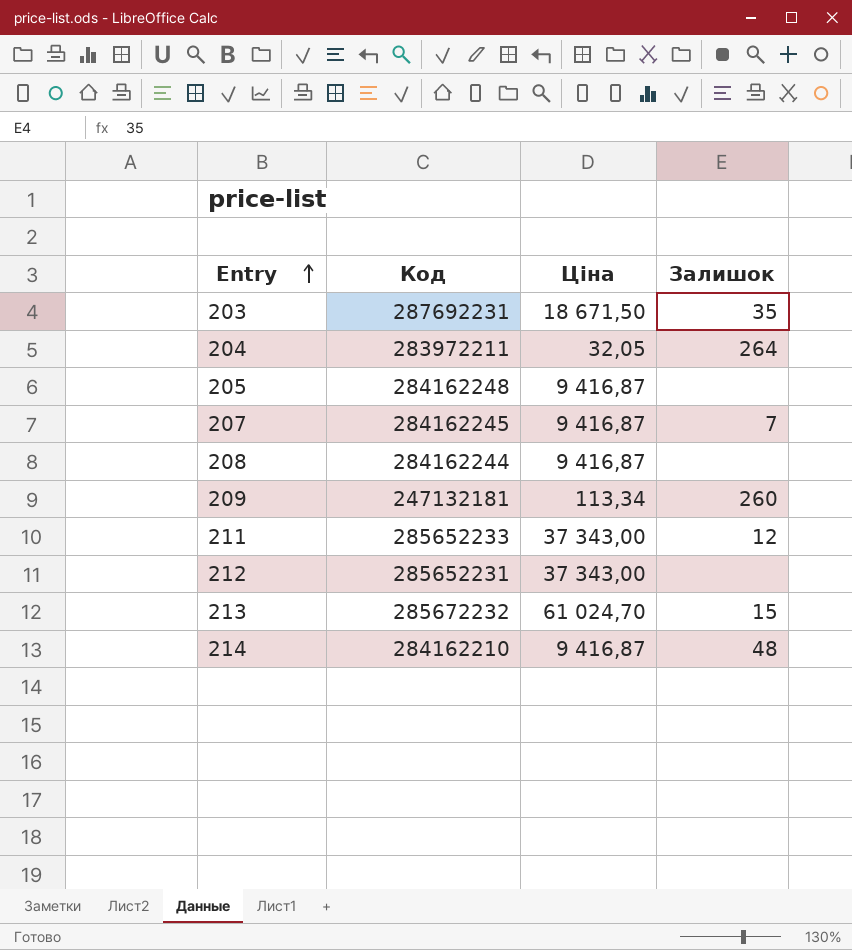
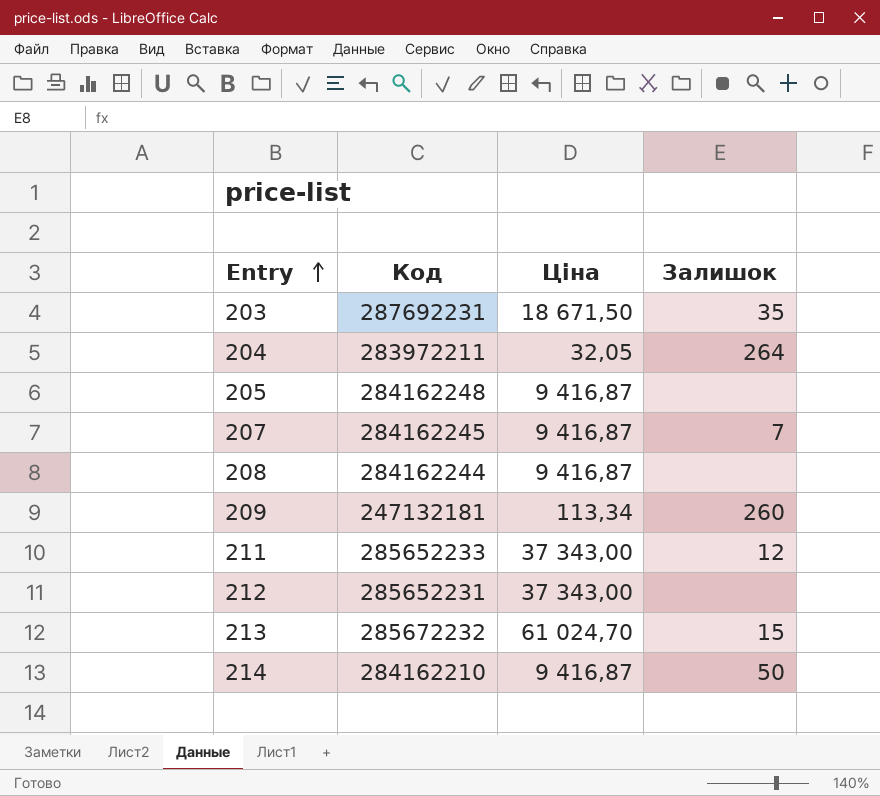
214 | Залишок: 48 -> 50

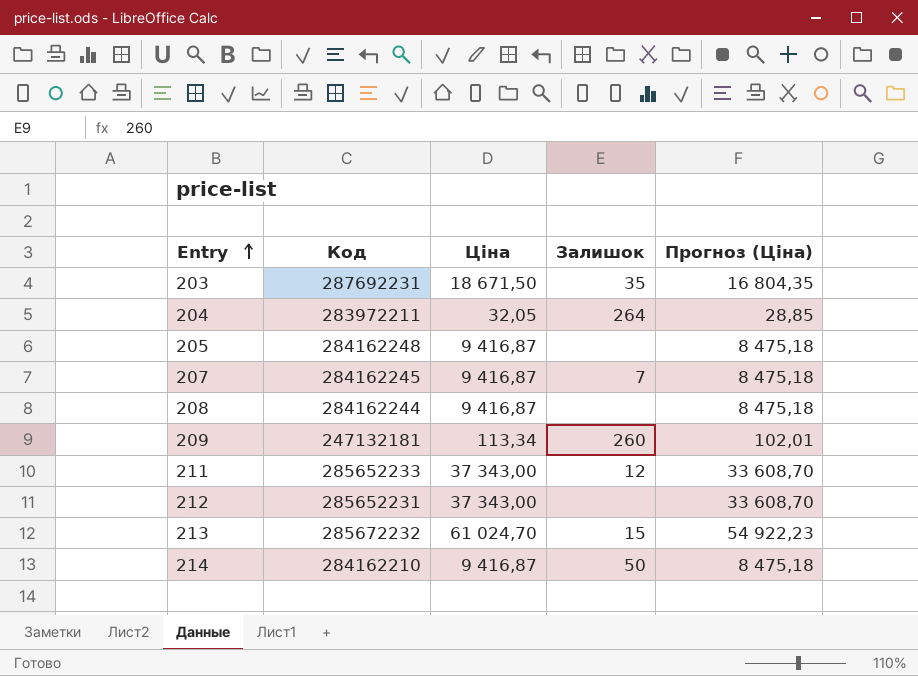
column Прогноз (Ціна) | formula: none -> [Ціна] * 0,9

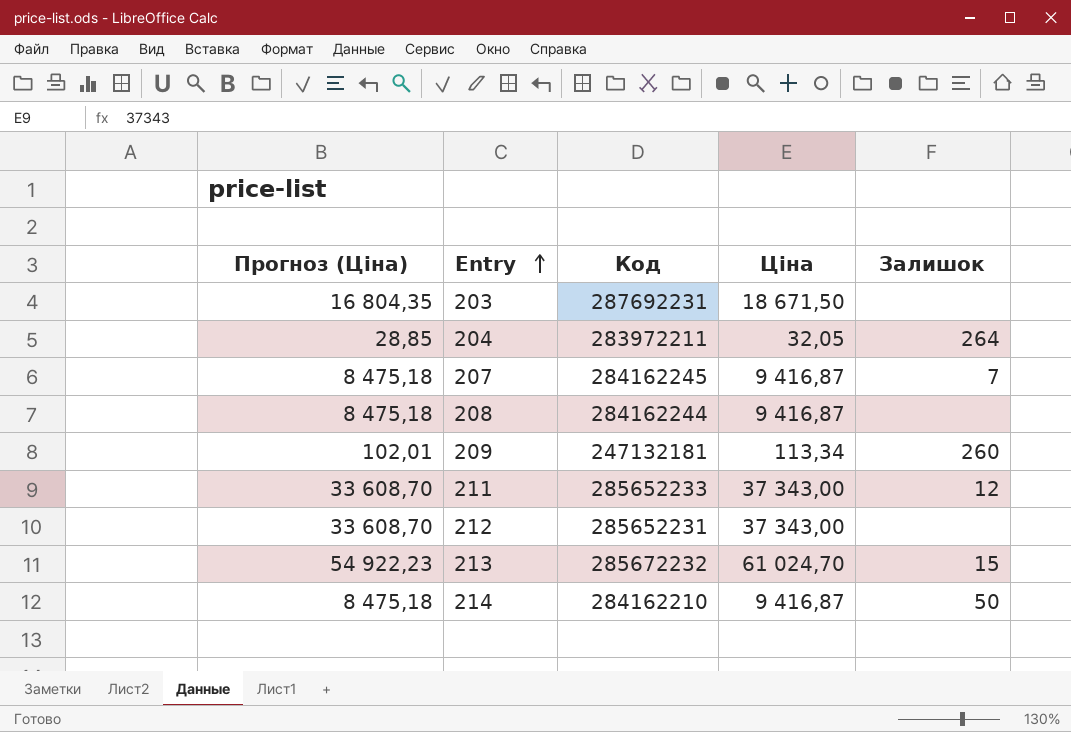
column Прогноз (Ціна) | position: 5 -> 1
row 205: 284162248 | 9 416,87 | none | 8 475,18 -> none
203 | Залишок: 35 -> none

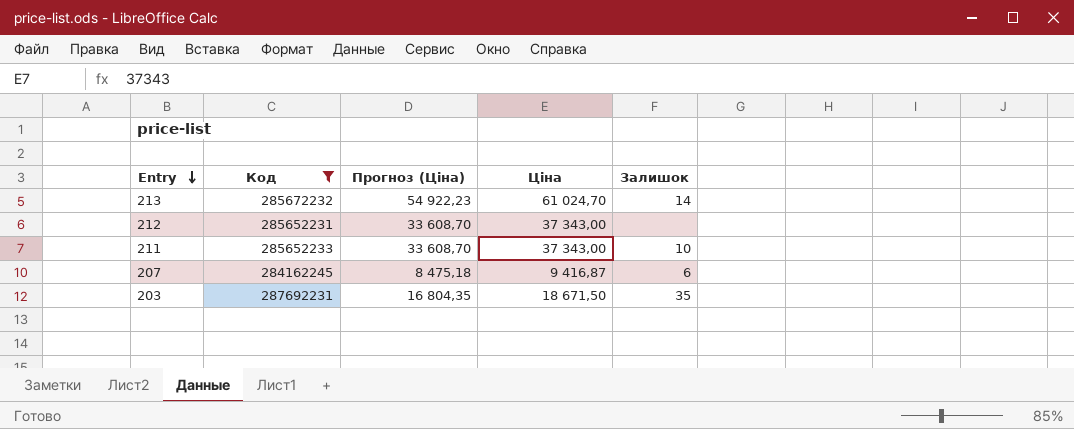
filter: none -> Код >= 284162245
row order: Entry ascending -> Entry descending
column Прогноз (Ціна) | position: 1 -> 3
213 | Залишок: 15 -> 14
211 | Залишок: 12 -> 10
207 | Залишок: 7 -> 6
203 | Залишок: none -> 35

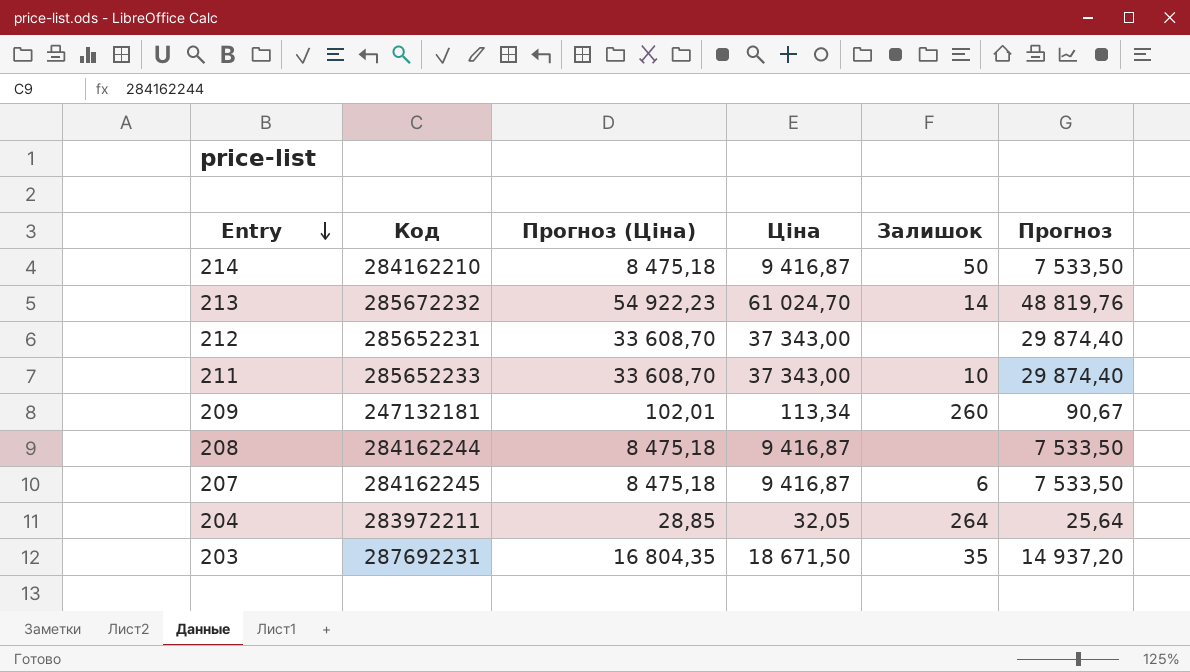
filter: Код >= 284162245 -> none
column Прогноз | formula: none -> [Ціна] * 0,8

